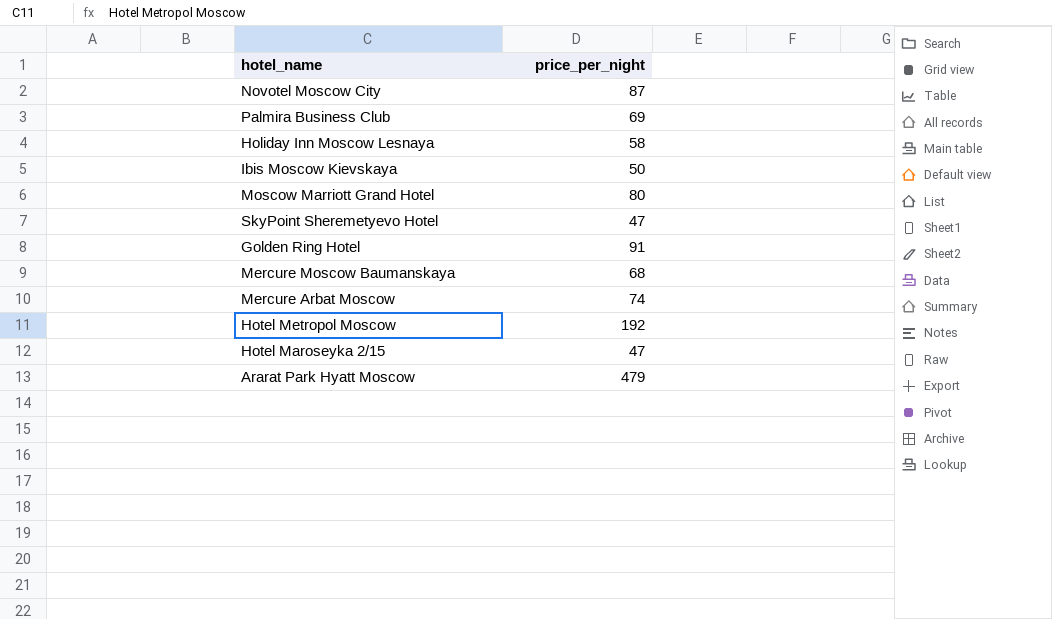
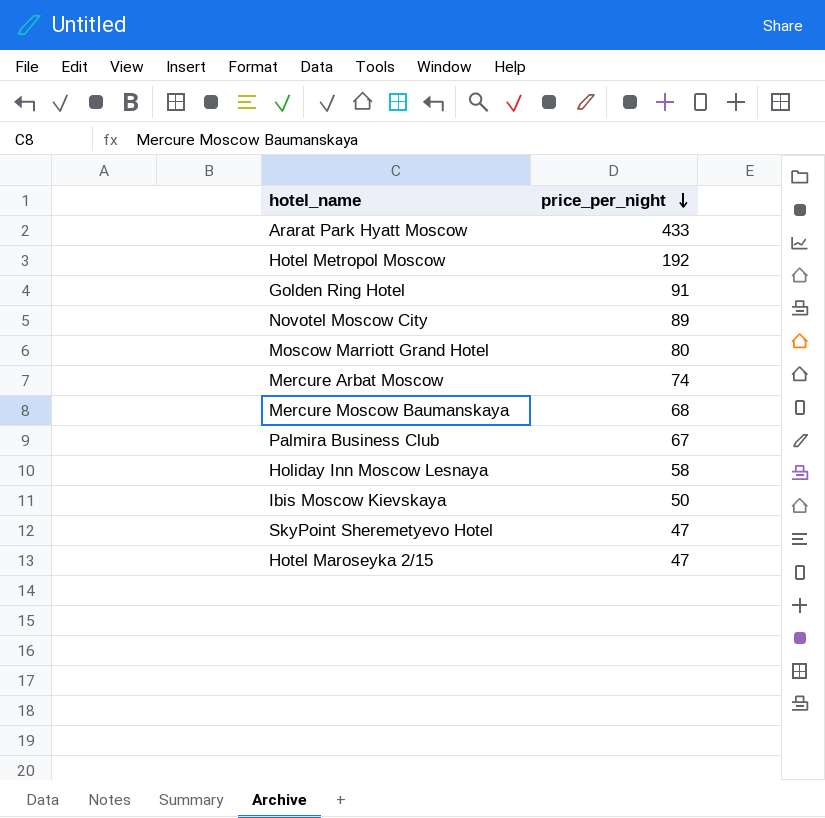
row order: none -> price_per_night descending
Ararat Park Hyatt Moscow | price_per_night: 479 -> 433
Novotel Moscow City | price_per_night: 87 -> 89
Palmira Business Club | price_per_night: 69 -> 67

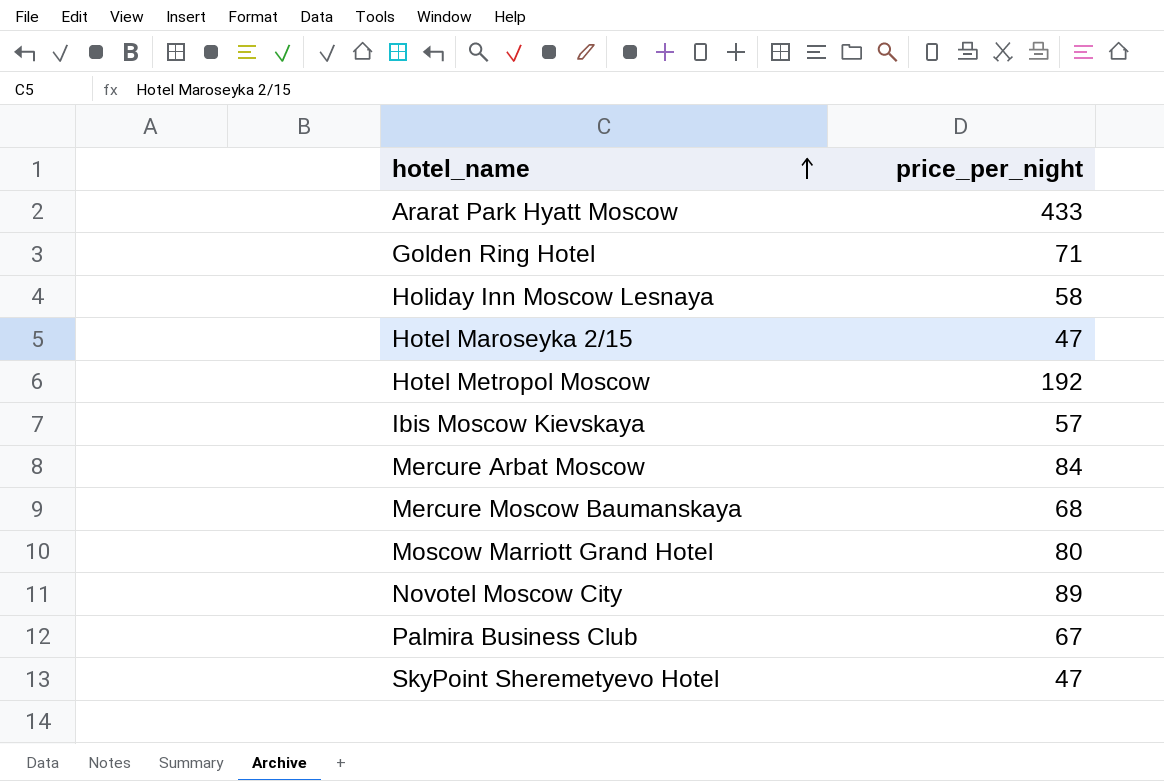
row order: price_per_night descending -> hotel_name ascending
Golden Ring Hotel | price_per_night: 91 -> 71
Ibis Moscow Kievskaya | price_per_night: 50 -> 57
Mercure Arbat Moscow | price_per_night: 74 -> 84

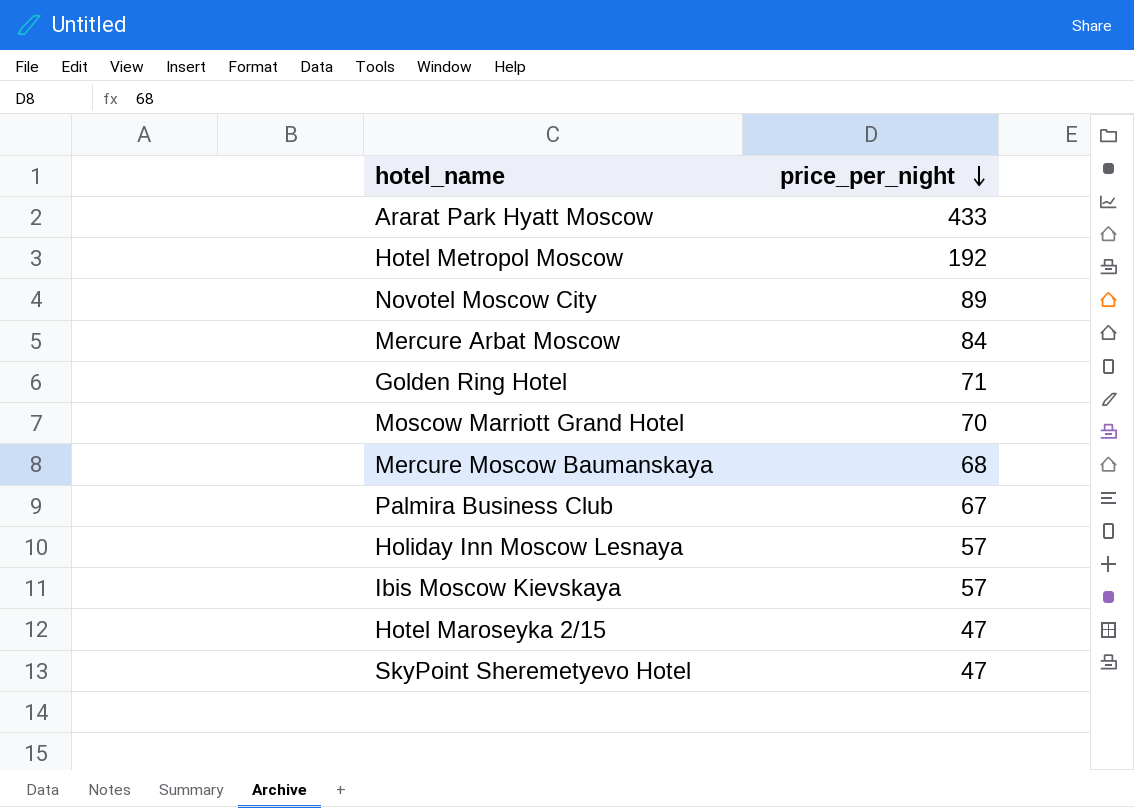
row order: hotel_name ascending -> price_per_night descending
Moscow Marriott Grand Hotel | price_per_night: 80 -> 70
Holiday Inn Moscow Lesnaya | price_per_night: 58 -> 57

